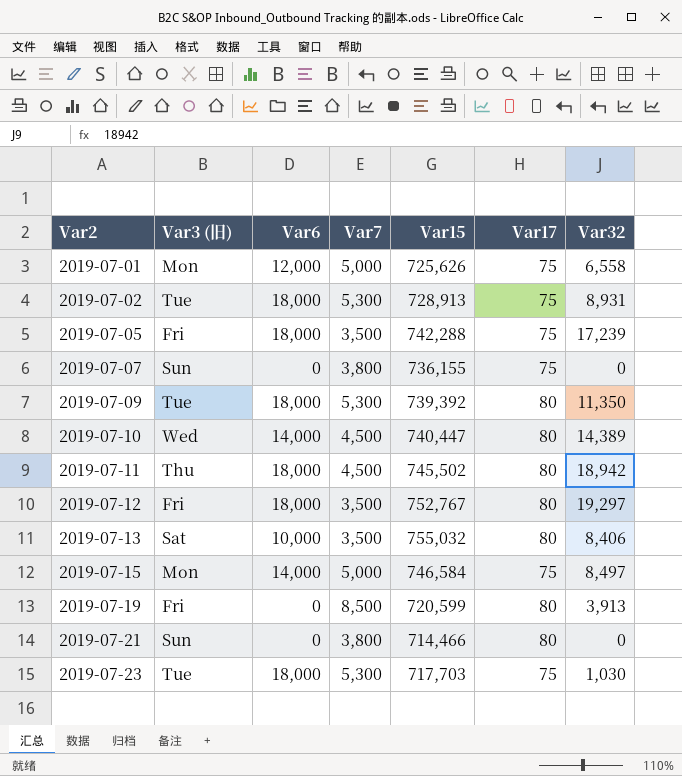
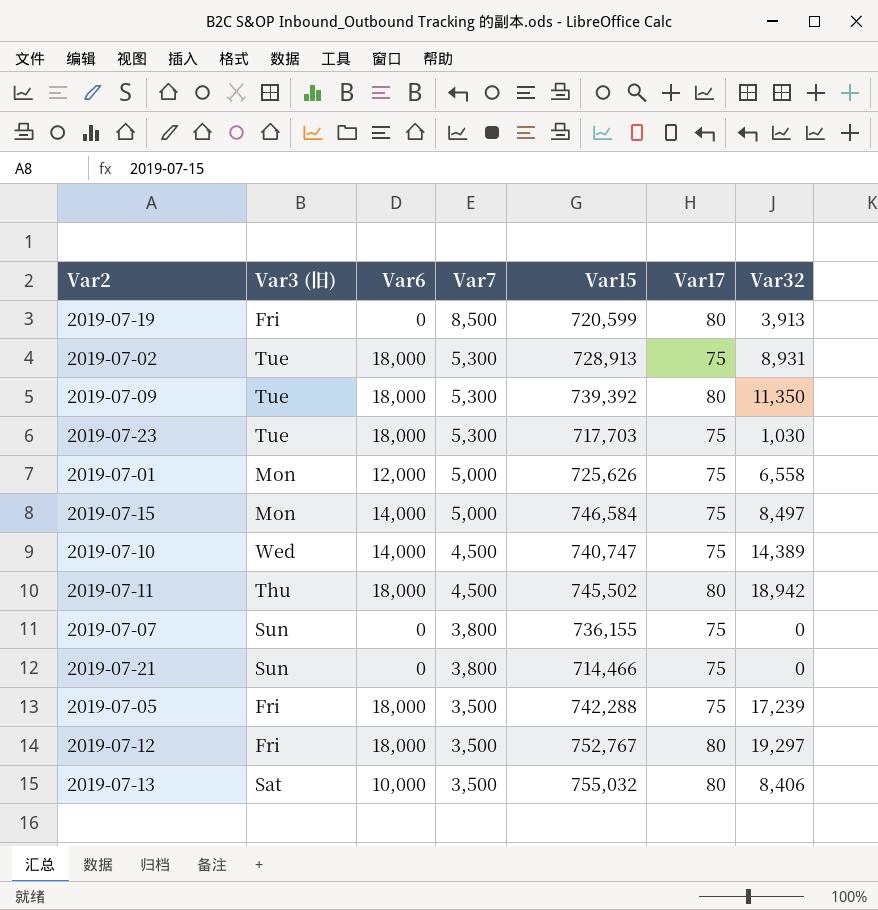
row order: Var2 ascending -> Var7 descending
2019-07-10 | Var15: 740,447 -> 740,747
2019-07-10 | Var17: 80 -> 75
2019-07-21 | Var17: 80 -> 75

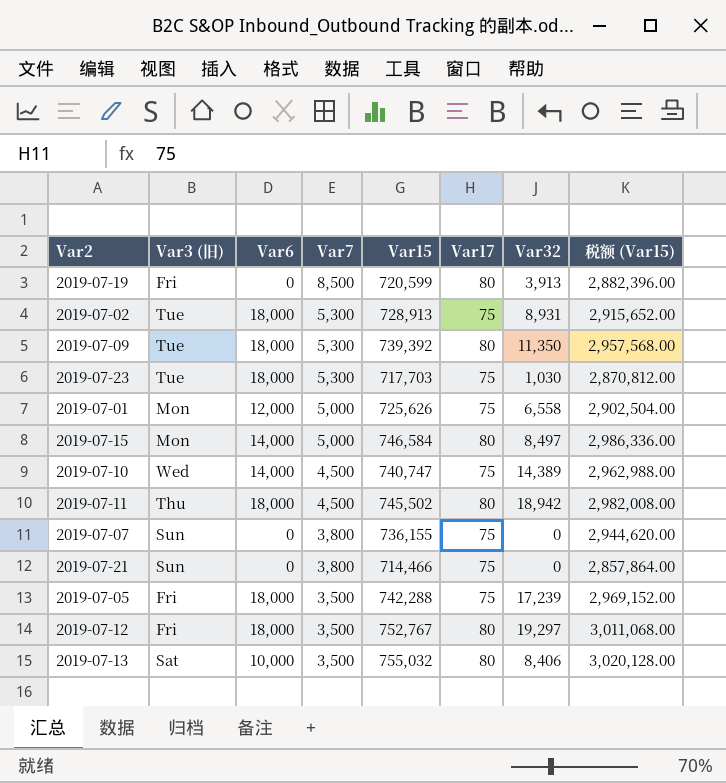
column 税额 (Var15) | formula: none -> [Var15] * 4
2019-07-15 | Var17: 75 -> 80

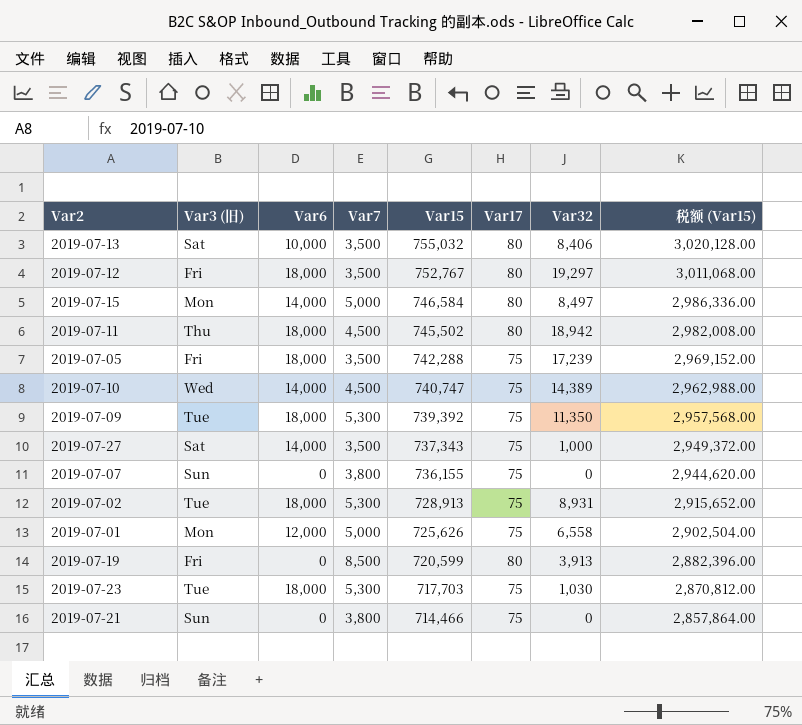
row order: Var7 descending -> Var15 descending
2019-07-09 | Var17: 80 -> 75
row 2019-07-27: none -> Sat | 14,000 | 3,500 | 737,343 | 75 | 1,000 | 2,949,372.00

